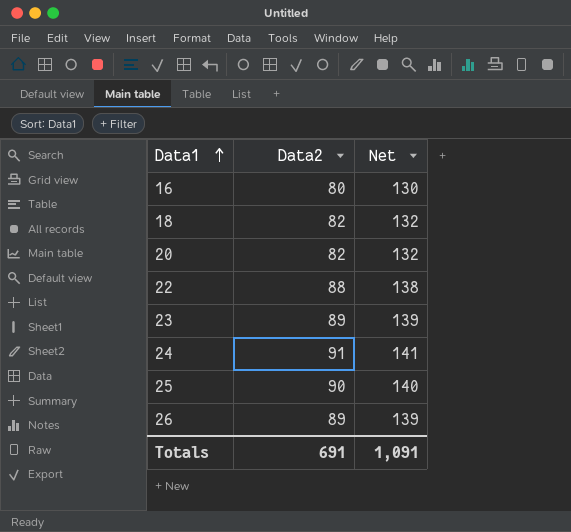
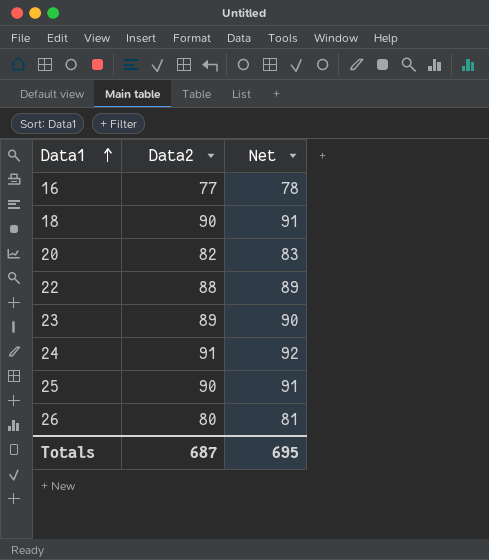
column Net | formula: [Data2] + 50 -> [Data2] + 1
16 | Data2: 80 -> 77
18 | Data2: 82 -> 90
26 | Data2: 89 -> 80
Totals | Data2: 691 -> 687
Totals | Net: 1,091 -> 695

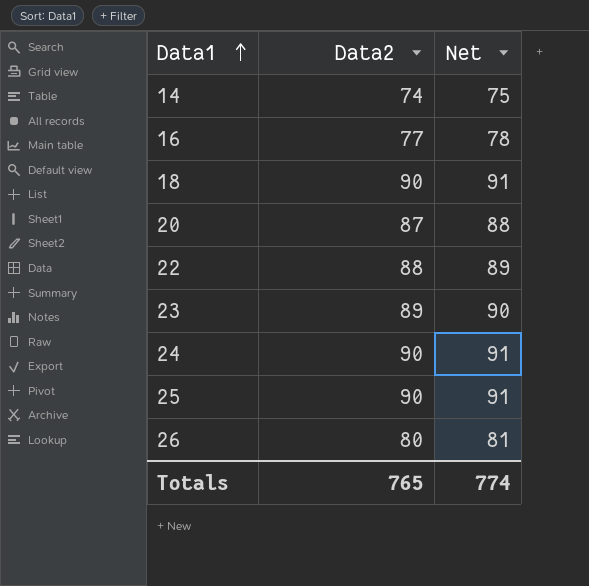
row 14: none -> 74 | 75
20 | Data2: 82 -> 87
20 | Net: 83 -> 88
24 | Data2: 91 -> 90
24 | Net: 92 -> 91
Totals | Data2: 687 -> 765
Totals | Net: 695 -> 774

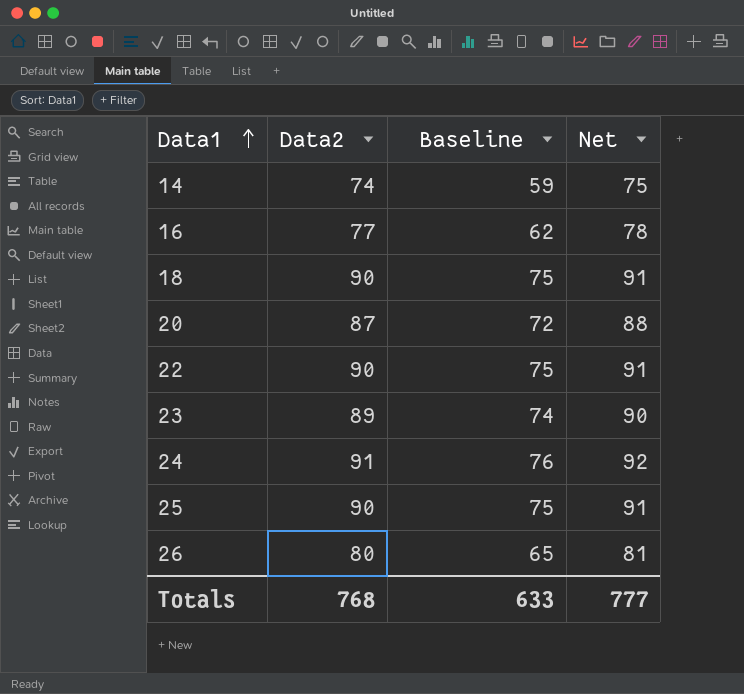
column Baseline | formula: none -> [Data2] - 15
22 | Data2: 88 -> 90
22 | Net: 89 -> 91
24 | Data2: 90 -> 91
24 | Net: 91 -> 92
Totals | Data2: 765 -> 768
Totals | Net: 774 -> 777

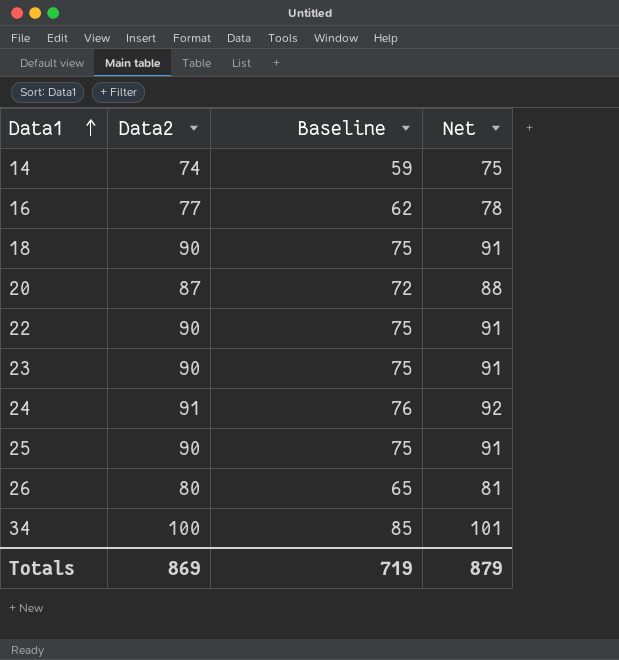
23 | Data2: 89 -> 90
23 | Baseline: 74 -> 75
23 | Net: 90 -> 91
row 34: none -> 100 | 85 | 101
Totals | Data2: 768 -> 869
Totals | Baseline: 633 -> 719
Totals | Net: 777 -> 879

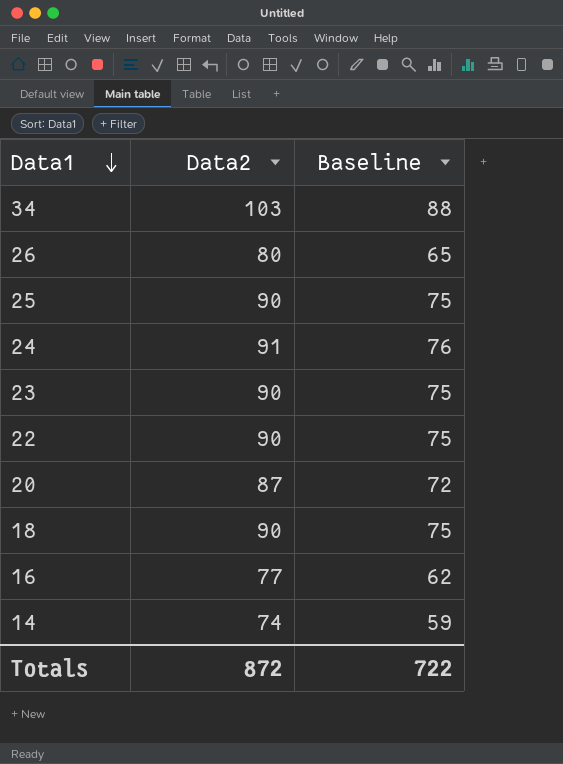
row order: Data1 ascending -> Data1 descending
column Net | formula: [Data2] + 1 -> none
34 | Data2: 100 -> 103
34 | Baseline: 85 -> 88
Totals | Data2: 869 -> 872
Totals | Baseline: 719 -> 722

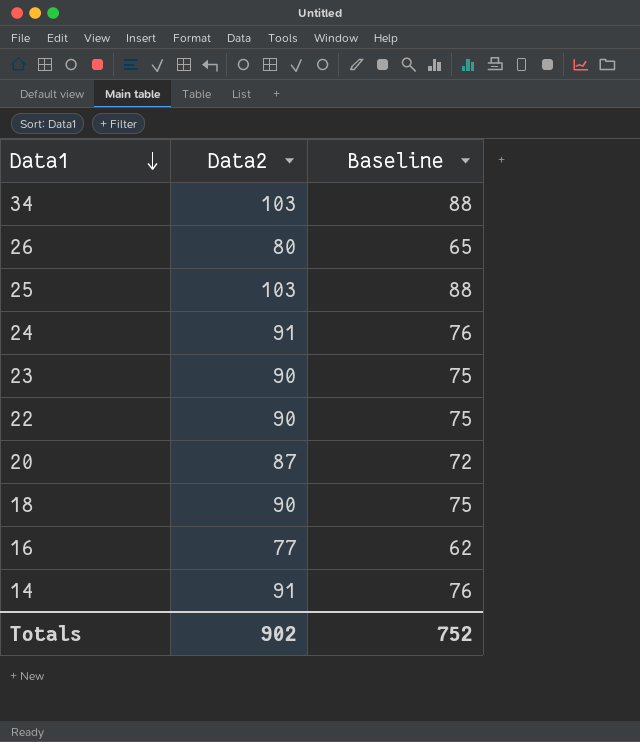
25 | Data2: 90 -> 103
25 | Baseline: 75 -> 88
14 | Data2: 74 -> 91
14 | Baseline: 59 -> 76
Totals | Data2: 872 -> 902
Totals | Baseline: 722 -> 752

